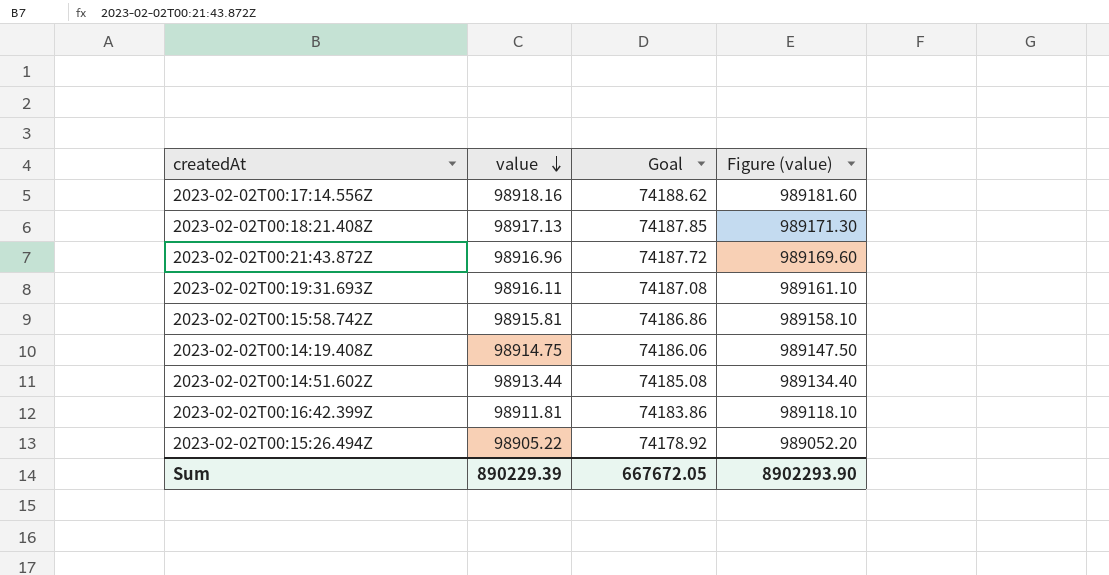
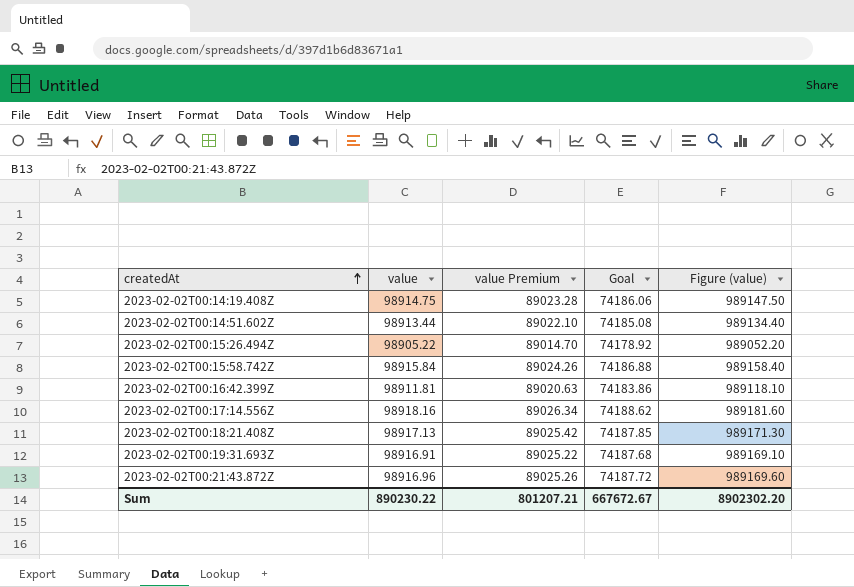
row order: value descending -> createdAt ascending
column value Premium | formula: none -> [value] * 0.9
2023-02-02T00:15:58.742Z | value: 98915.81 -> 98915.84
2023-02-02T00:15:58.742Z | Goal: 74186.86 -> 74186.88
2023-02-02T00:15:58.742Z | Figure (value): 989158.10 -> 989158.40
2023-02-02T00:19:31.693Z | value: 98916.11 -> 98916.91
2023-02-02T00:19:31.693Z | Goal: 74187.08 -> 74187.68
2023-02-02T00:19:31.693Z | Figure (value): 989161.10 -> 989169.10
Sum | value: 890229.39 -> 890230.22
Sum | Goal: 667672.05 -> 667672.67
Sum | Figure (value): 8902293.90 -> 8902302.20

